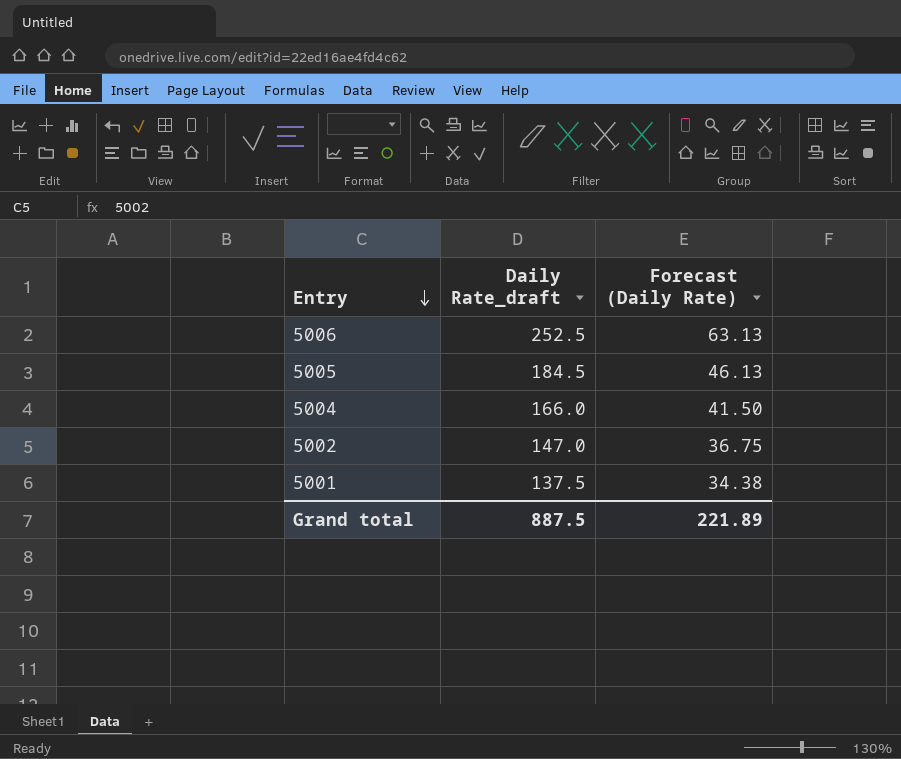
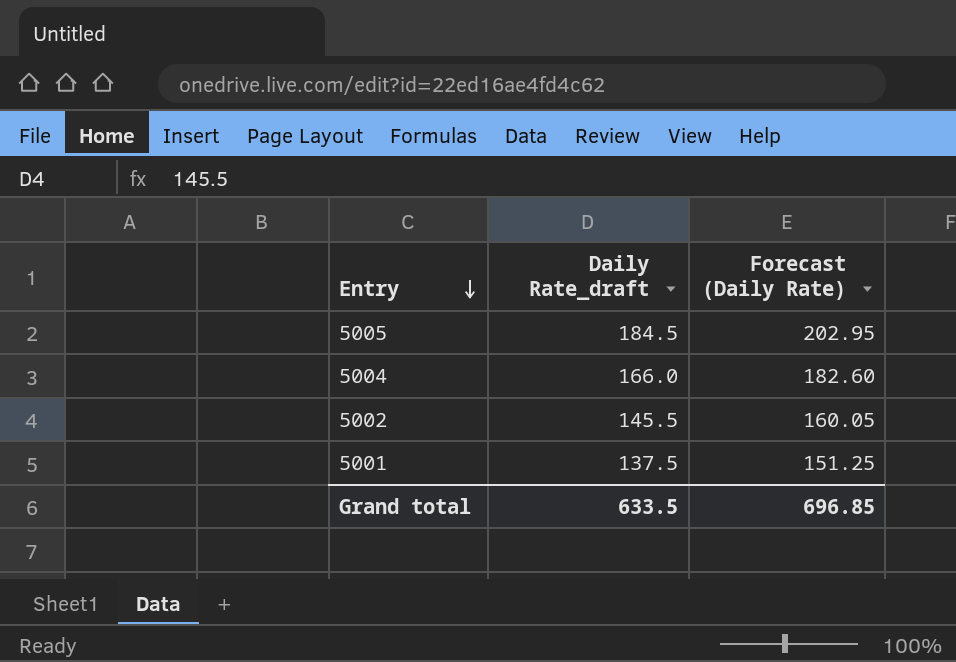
column Forecast (Daily Rate) | formula: [Daily Rate_draft] * 0.25 -> [Daily Rate_draft] * 1.1
row 5006: 252.5 | 63.13 -> none
5002 | Daily Rate_draft: 147.0 -> 145.5
Grand total | Daily Rate_draft: 887.5 -> 633.5
Grand total | Forecast (Daily Rate): 221.89 -> 696.85

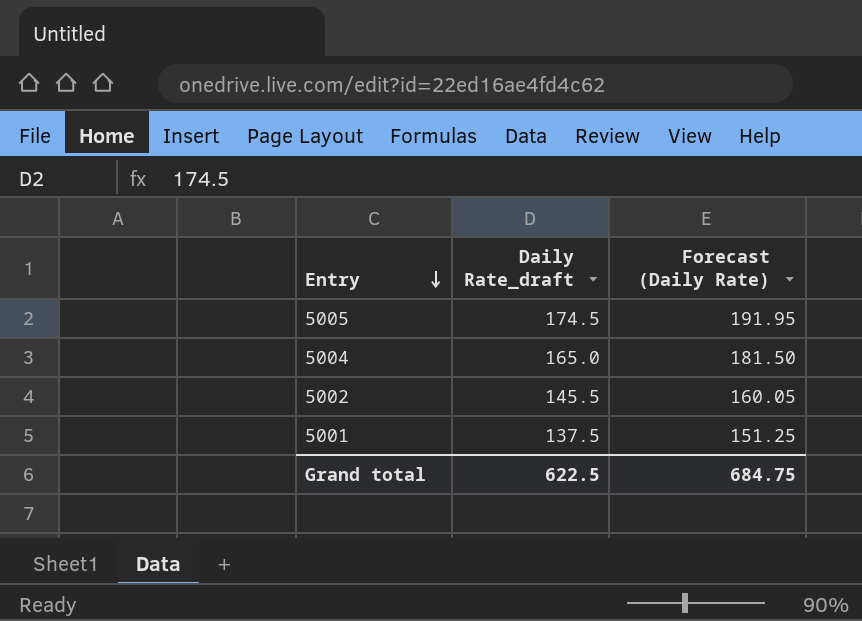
5005 | Daily Rate_draft: 184.5 -> 174.5
5005 | Forecast (Daily Rate): 202.95 -> 191.95
5004 | Daily Rate_draft: 166.0 -> 165.0
5004 | Forecast (Daily Rate): 182.60 -> 181.50
Grand total | Daily Rate_draft: 633.5 -> 622.5
Grand total | Forecast (Daily Rate): 696.85 -> 684.75

